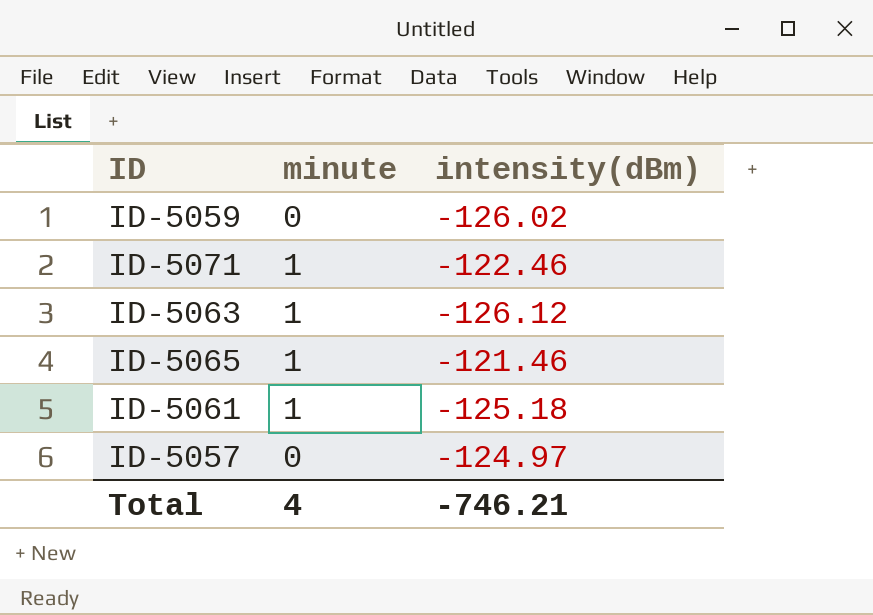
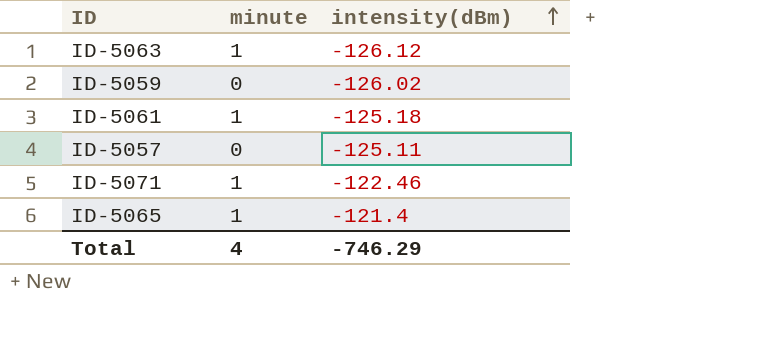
row order: none -> intensity(dBm) ascending
ID-5057 | intensity(dBm): -124.97 -> -125.11
ID-5065 | intensity(dBm): -121.46 -> -121.4
Total | intensity(dBm): -746.21 -> -746.29

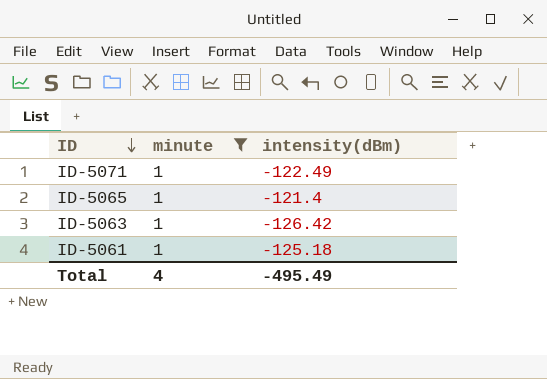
filter: none -> minute = 1
row order: intensity(dBm) ascending -> ID descending
ID-5071 | intensity(dBm): -122.46 -> -122.49
ID-5063 | intensity(dBm): -126.12 -> -126.42
Total | intensity(dBm): -746.29 -> -495.49

